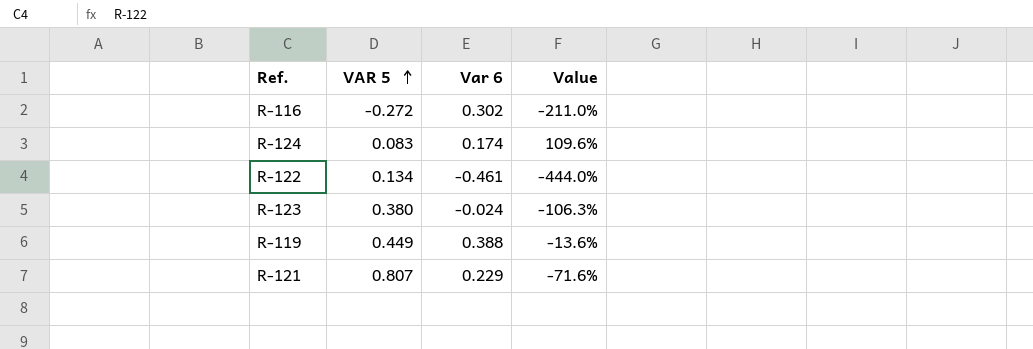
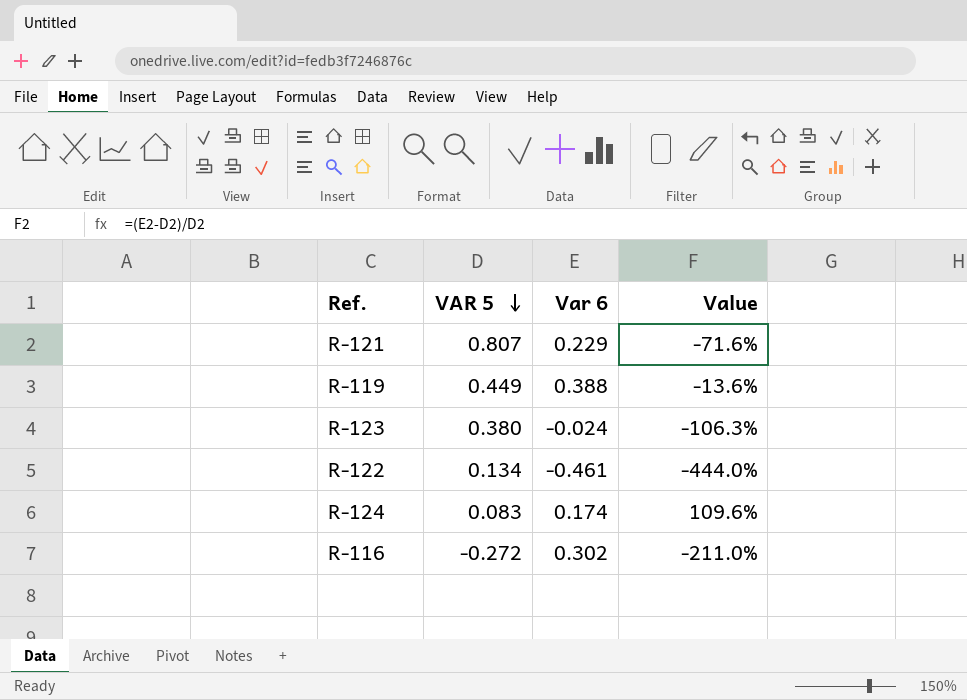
row order: VAR 5 ascending -> VAR 5 descending

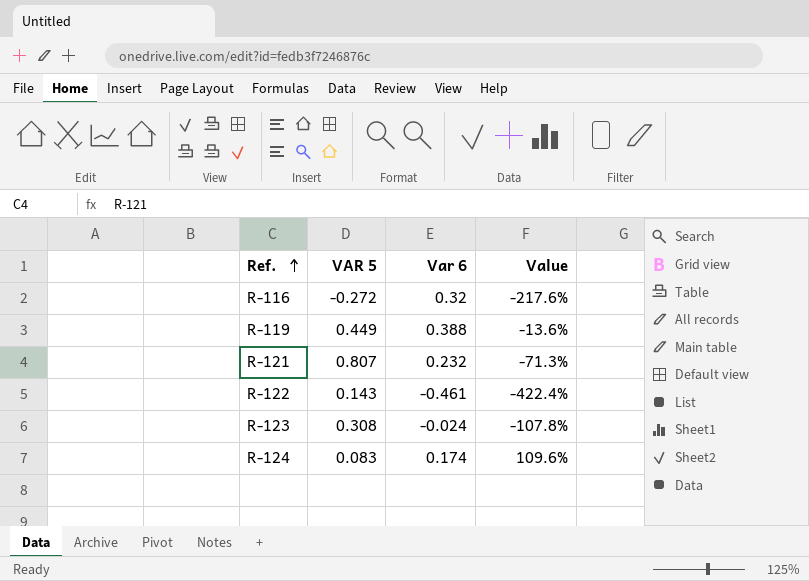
row order: VAR 5 descending -> Ref. ascending
R-116 | Var 6: 0.302 -> 0.32
R-116 | Value: -211.0% -> -217.6%
R-121 | Var 6: 0.229 -> 0.232
R-121 | Value: -71.6% -> -71.3%
R-122 | VAR 5: 0.134 -> 0.143
R-122 | Value: -444.0% -> -422.4%
R-123 | VAR 5: 0.380 -> 0.308
R-123 | Value: -106.3% -> -107.8%

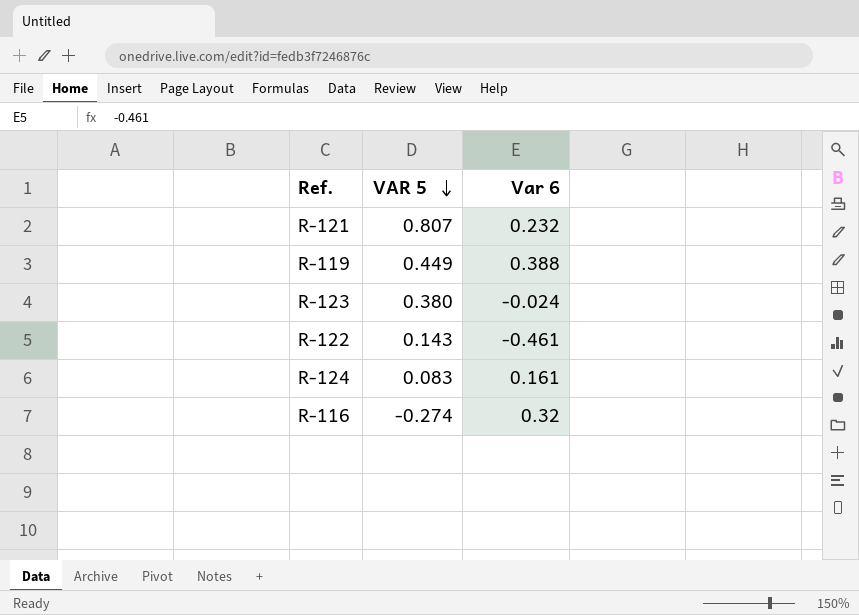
row order: Ref. ascending -> VAR 5 descending
column Value | formula: ([Var 6] - [VAR 5]) / [VAR 5] -> none
R-123 | VAR 5: 0.308 -> 0.380
R-124 | Var 6: 0.174 -> 0.161
R-116 | VAR 5: -0.272 -> -0.274

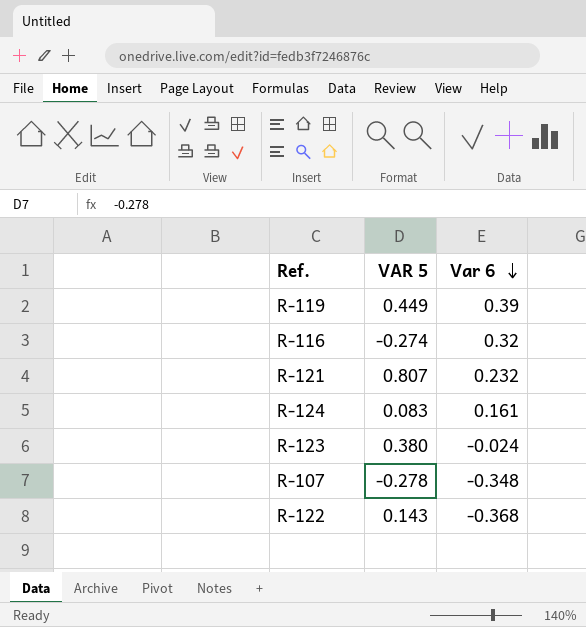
row order: VAR 5 descending -> Var 6 descending
R-119 | Var 6: 0.388 -> 0.39
row R-107: none -> -0.278 | -0.348
R-122 | Var 6: -0.461 -> -0.368

